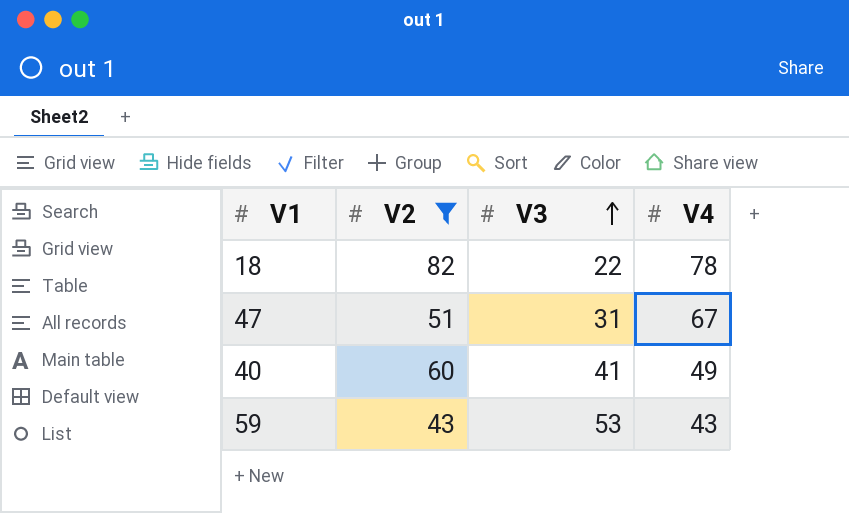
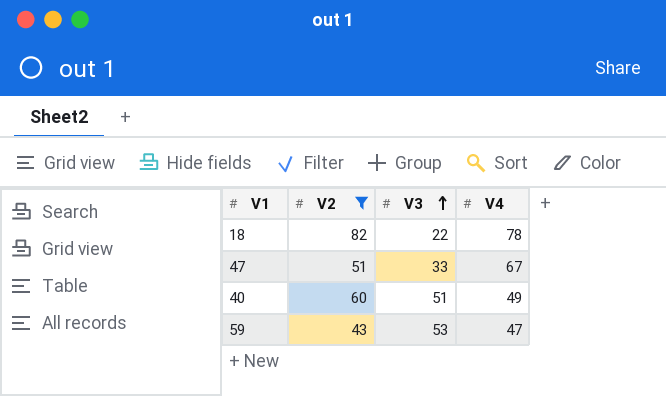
47 | V3: 31 -> 33
40 | V3: 41 -> 51
59 | V4: 43 -> 47

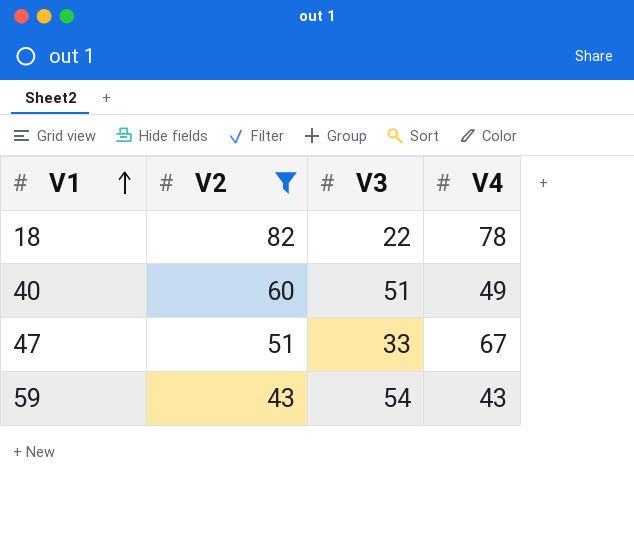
row order: V3 ascending -> V1 ascending
59 | V3: 53 -> 54
59 | V4: 47 -> 43

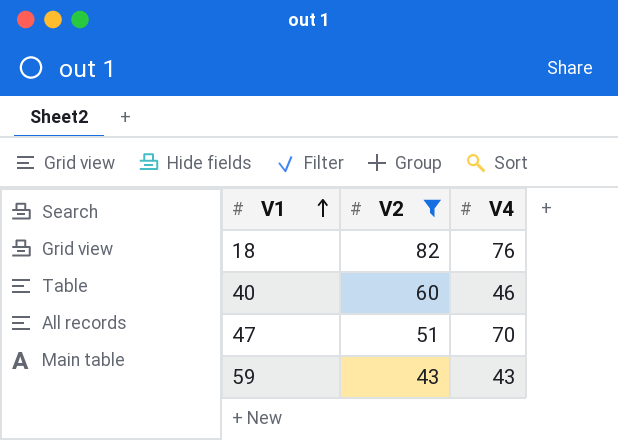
column V3 | position: 3 -> none
18 | V4: 78 -> 76
40 | V4: 49 -> 46
47 | V4: 67 -> 70

